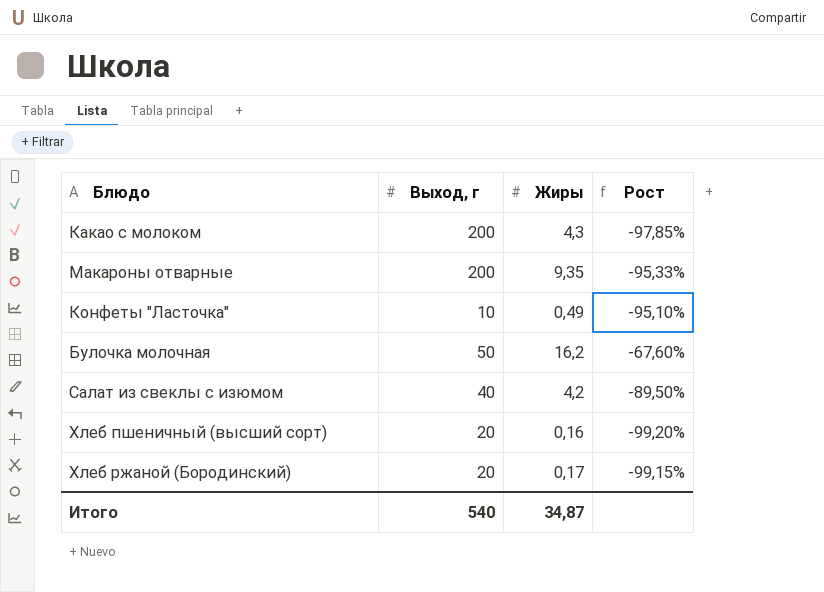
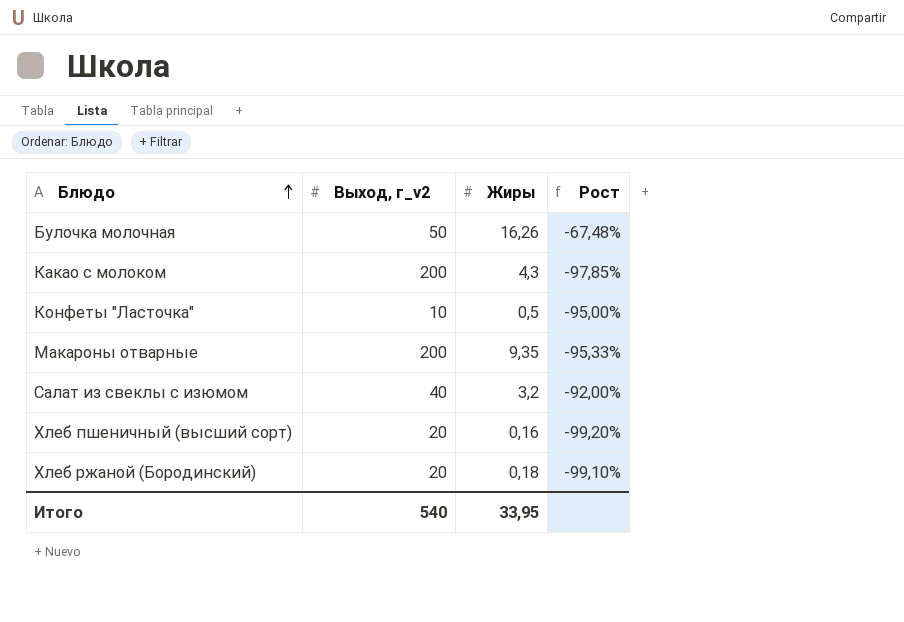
row order: none -> Блюдо ascending
column name: Выход, г -> Выход, г_v2
Булочка молочная | Жиры: 16,2 -> 16,26
Булочка молочная | Рост: -67,60% -> -67,48%
Конфеты "Ласточка" | Жиры: 0,49 -> 0,5
Конфеты "Ласточка" | Рост: -95,10% -> -95,00%
Салат из свеклы с изюмом | Жиры: 4,2 -> 3,2
Салат из свеклы с изюмом | Рост: -89,50% -> -92,00%
Хлеб ржаной (Бородинский) | Жиры: 0,17 -> 0,18
Хлеб ржаной (Бородинский) | Рост: -99,15% -> -99,10%
Итого | Жиры: 34,87 -> 33,95

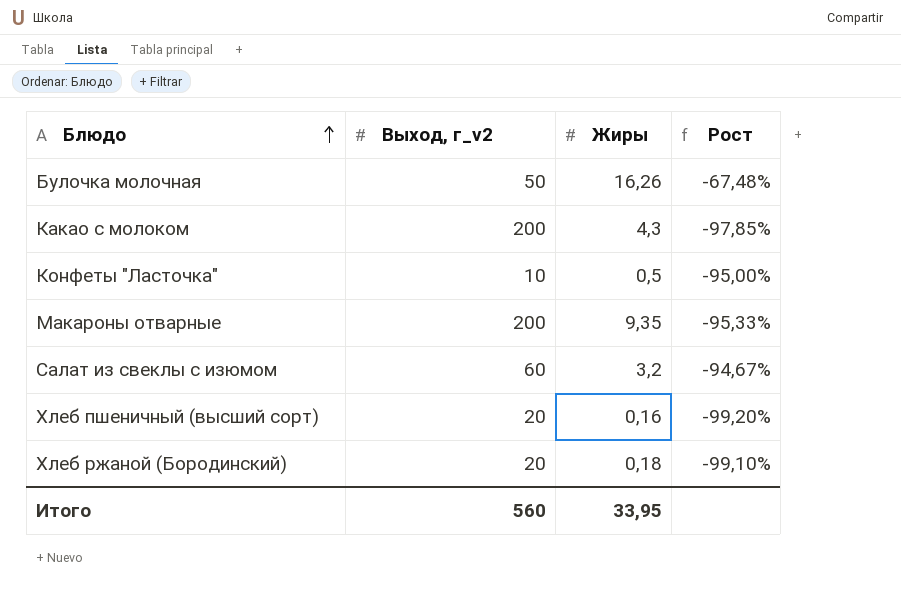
Салат из свеклы с изюмом | Выход, г_v2: 40 -> 60
Салат из свеклы с изюмом | Рост: -92,00% -> -94,67%
Итого | Выход, г_v2: 540 -> 560

